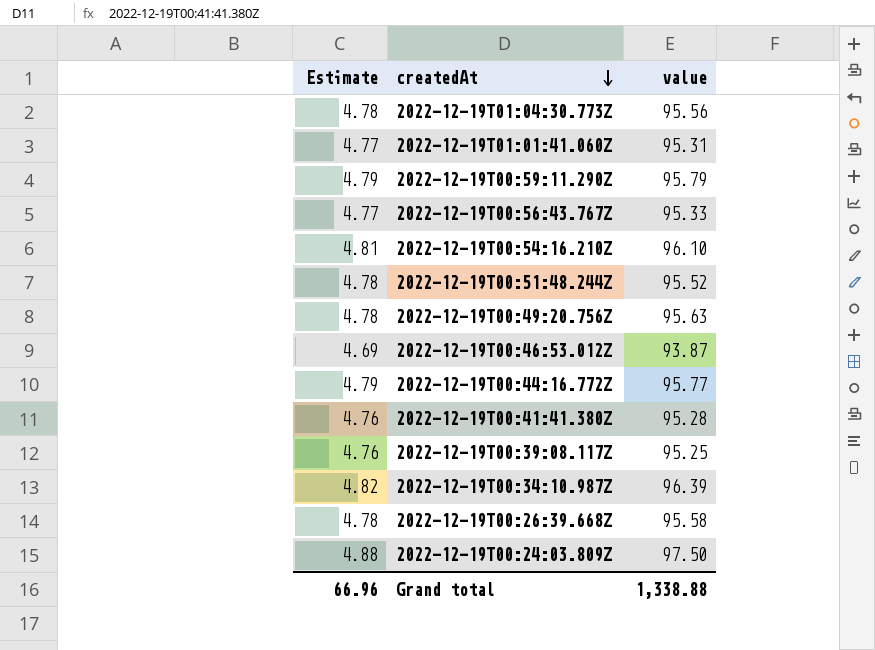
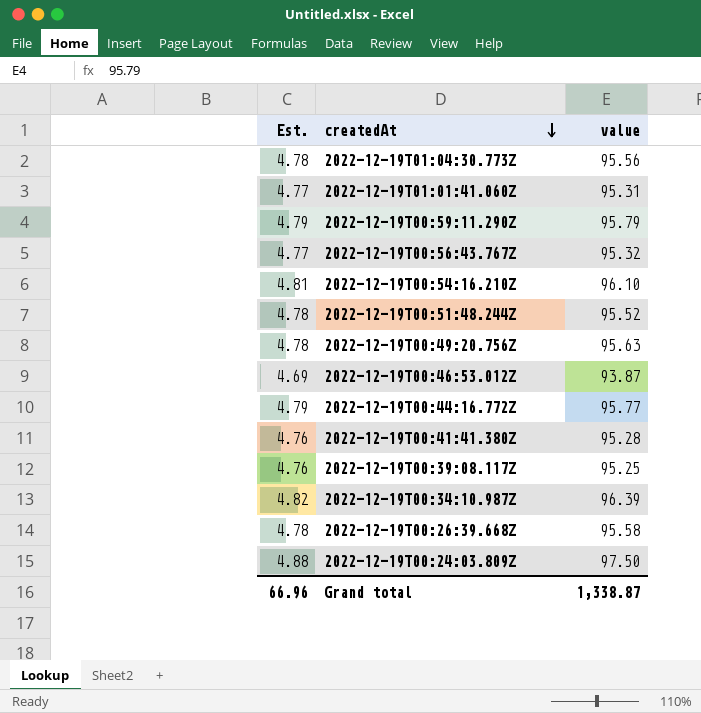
column name: Estimate -> Est.
2022-12-19T00:56:43.767Z | value: 95.33 -> 95.32
Grand total | value: 1,338.88 -> 1,338.87

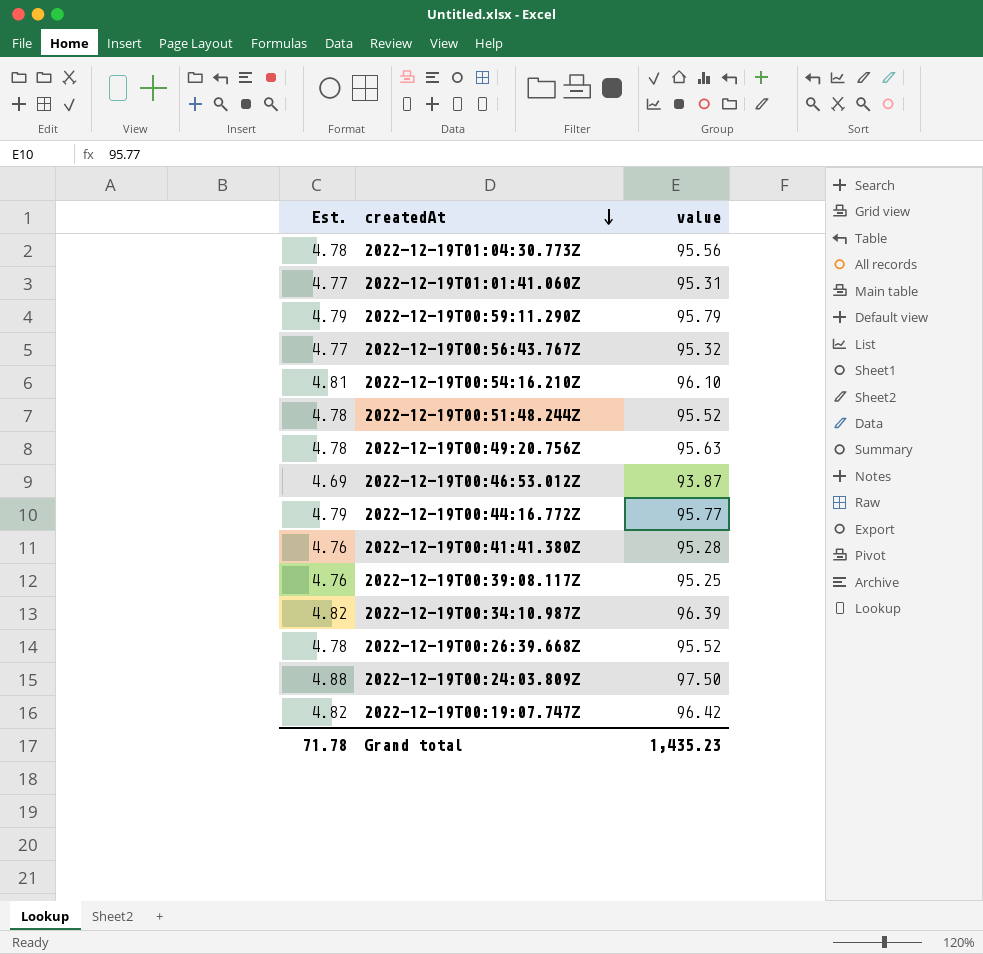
2022-12-19T00:26:39.668Z | value: 95.58 -> 95.52
row 2022-12-19T00:19:07.747Z: none -> 4.82 | 96.42
Grand total | Est.: 66.96 -> 71.78
Grand total | value: 1,338.87 -> 1,435.23

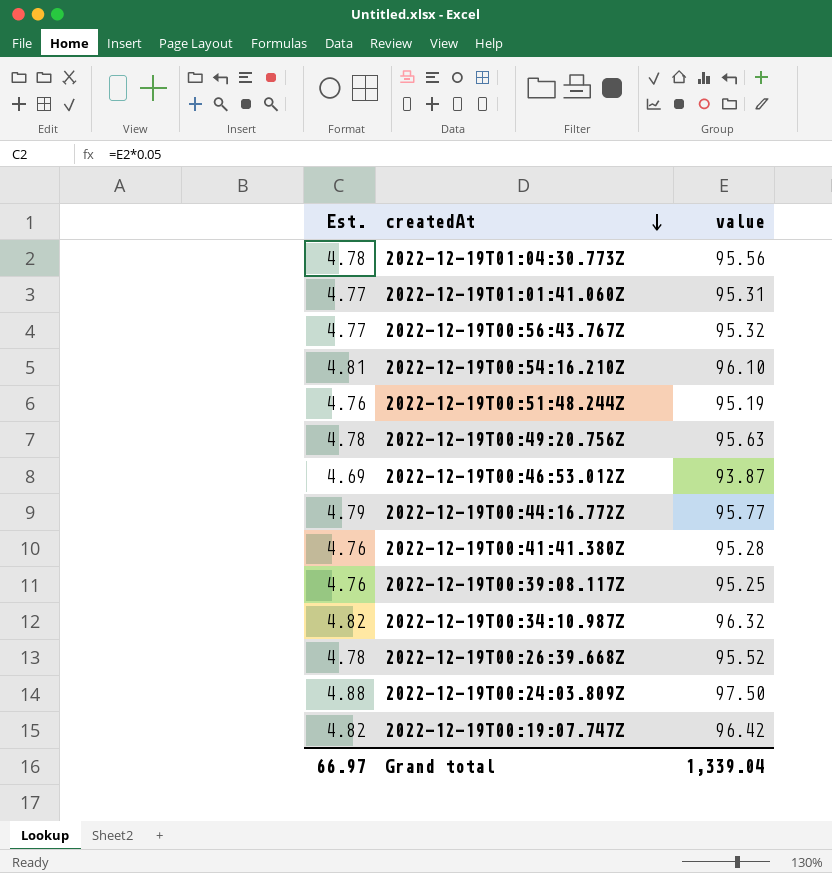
row 2022-12-19T00:59:11.290Z: 4.79 | 95.79 -> none
2022-12-19T00:51:48.244Z | Est.: 4.78 -> 4.76
2022-12-19T00:51:48.244Z | value: 95.52 -> 95.19
2022-12-19T00:34:10.987Z | value: 96.39 -> 96.32
Grand total | Est.: 71.78 -> 66.97
Grand total | value: 1,435.23 -> 1,339.04

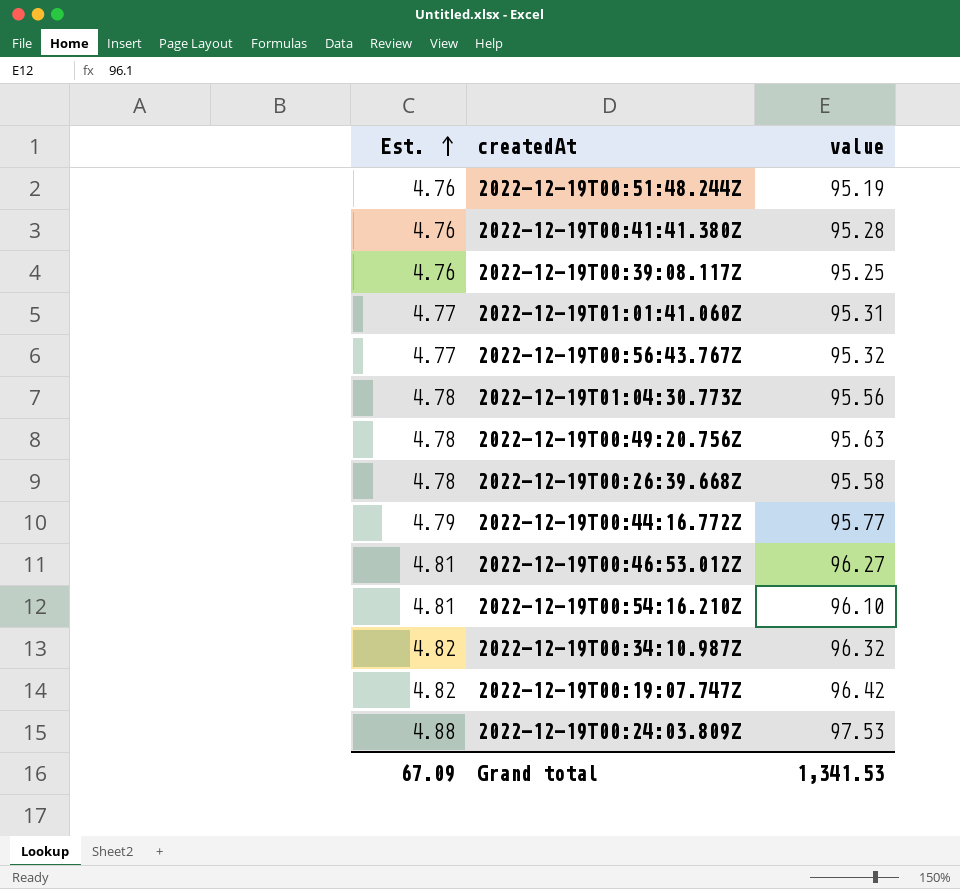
row order: createdAt descending -> Est. ascending
2022-12-19T00:26:39.668Z | value: 95.52 -> 95.58
2022-12-19T00:46:53.012Z | Est.: 4.69 -> 4.81
2022-12-19T00:46:53.012Z | value: 93.87 -> 96.27
2022-12-19T00:24:03.809Z | value: 97.50 -> 97.53
Grand total | Est.: 66.97 -> 67.09
Grand total | value: 1,339.04 -> 1,341.53

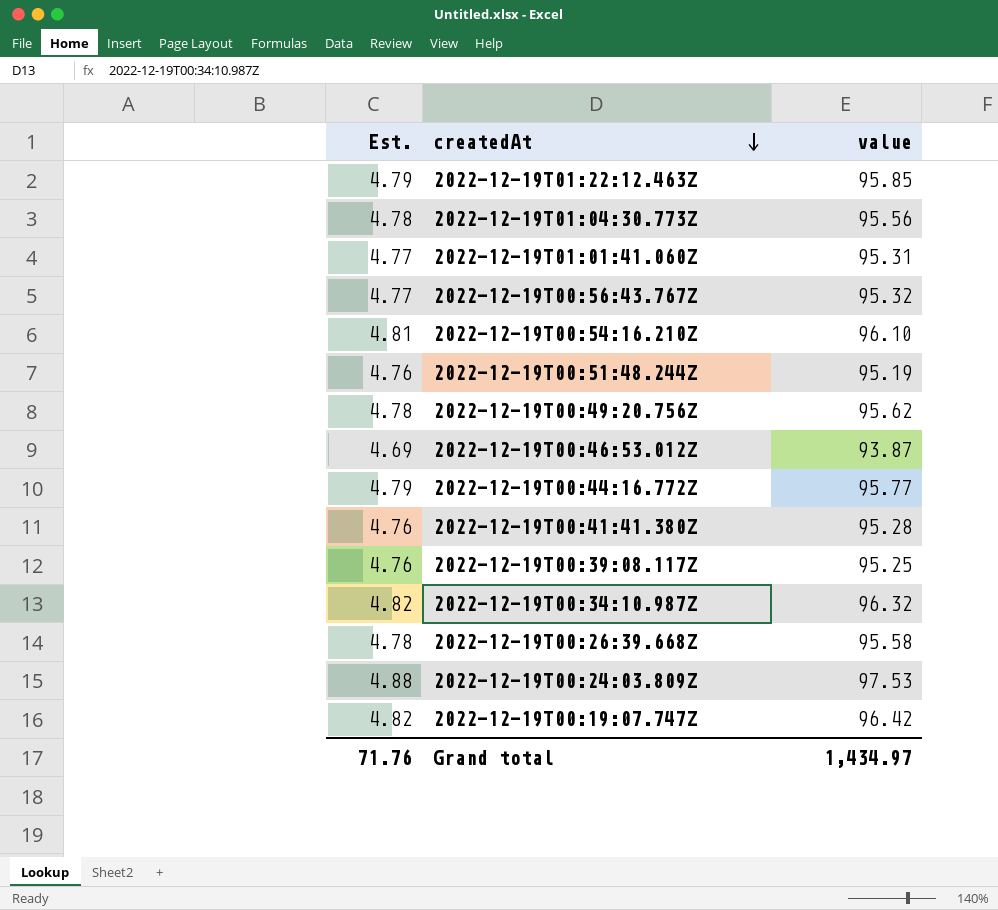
row order: Est. ascending -> createdAt descending
row 2022-12-19T01:22:12.463Z: none -> 4.79 | 95.85
2022-12-19T00:49:20.756Z | value: 95.63 -> 95.62
2022-12-19T00:46:53.012Z | Est.: 4.81 -> 4.69
2022-12-19T00:46:53.012Z | value: 96.27 -> 93.87
Grand total | Est.: 67.09 -> 71.76
Grand total | value: 1,341.53 -> 1,434.97

